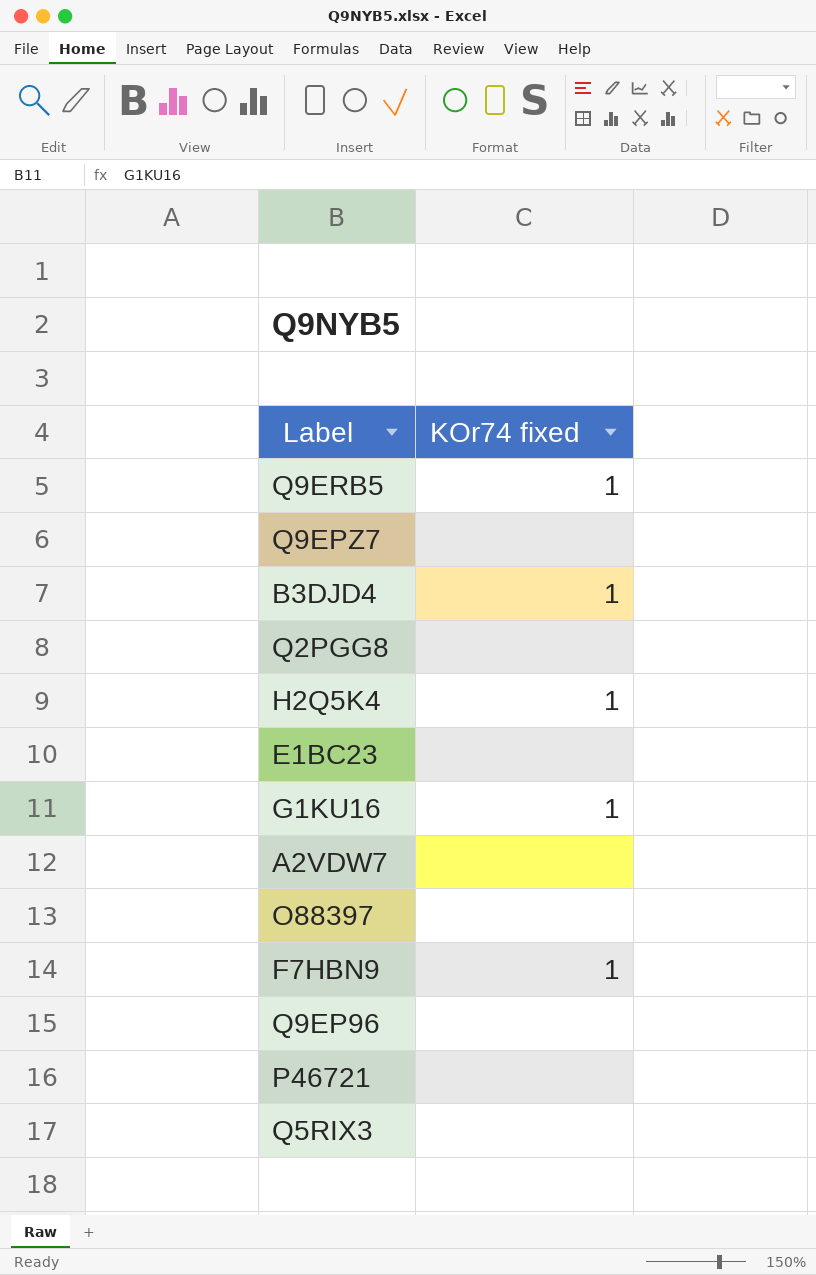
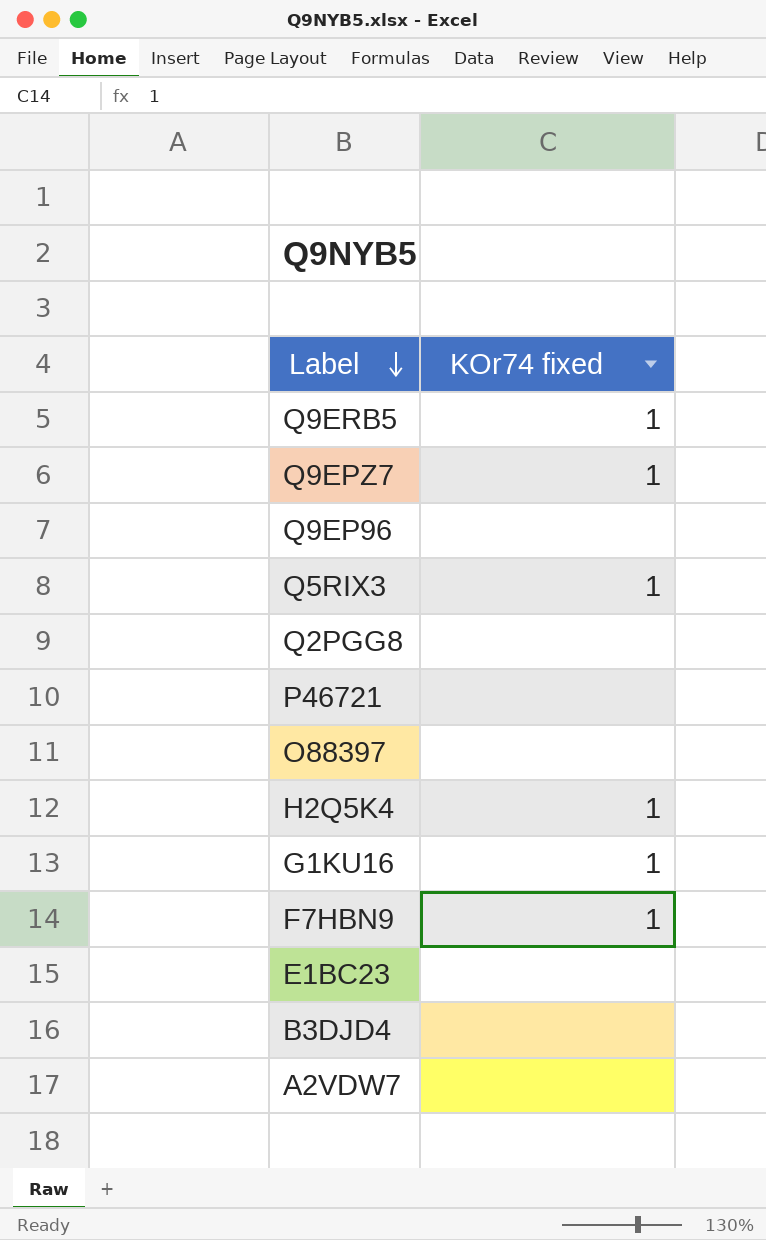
row order: none -> Label descending
Q9EPZ7 | KOr74 fixed: none -> 1
Q5RIX3 | KOr74 fixed: none -> 1
B3DJD4 | KOr74 fixed: 1 -> none

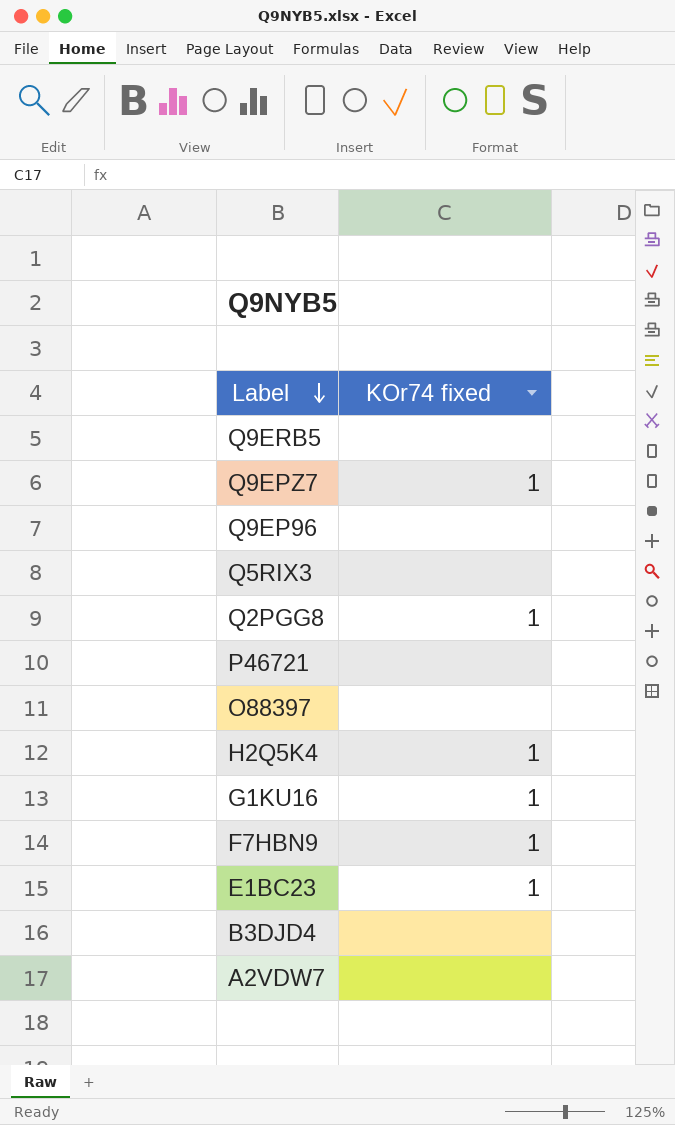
Q9ERB5 | KOr74 fixed: 1 -> none
Q5RIX3 | KOr74 fixed: 1 -> none
Q2PGG8 | KOr74 fixed: none -> 1
E1BC23 | KOr74 fixed: none -> 1

